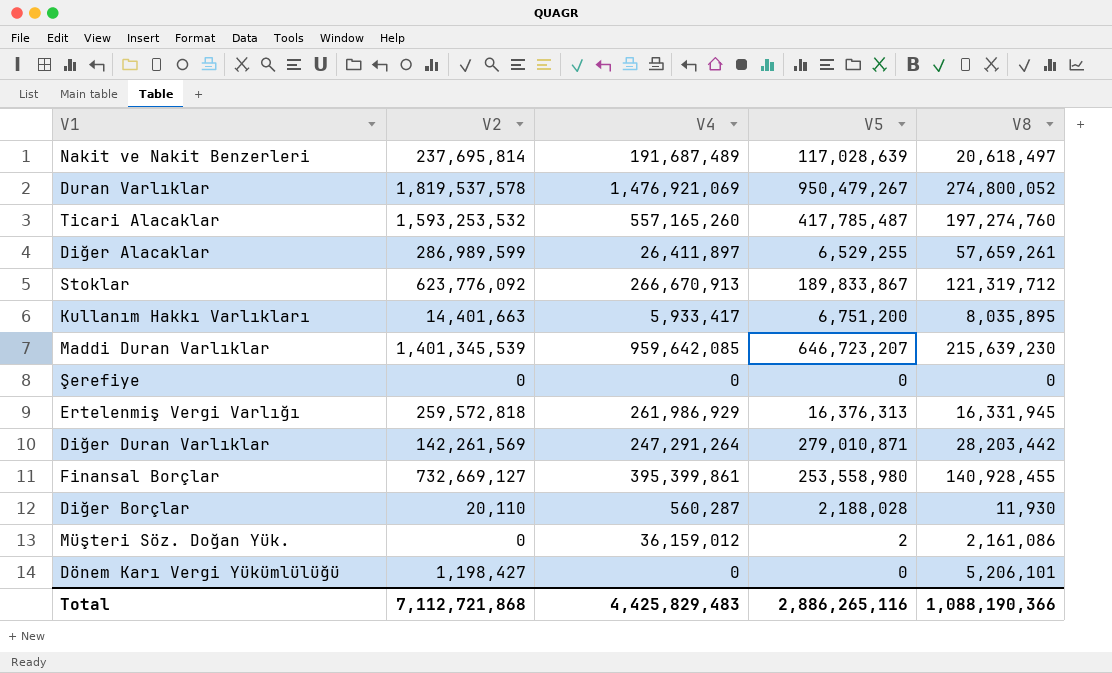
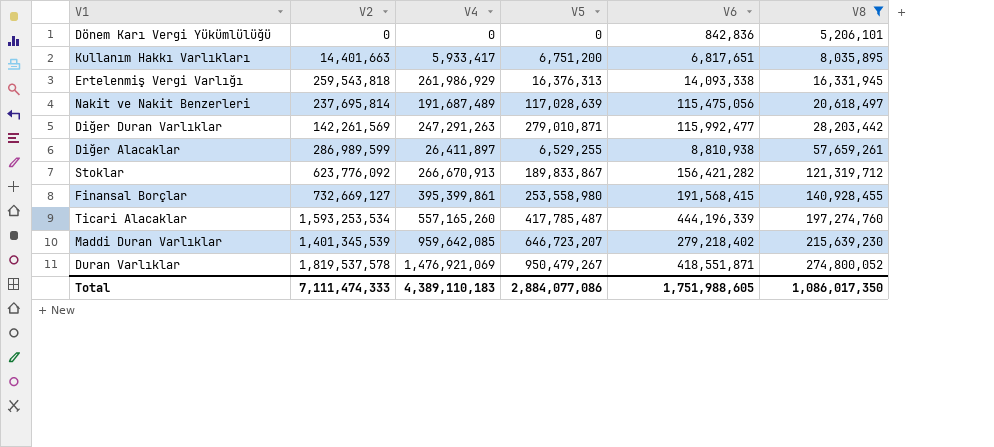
filter: none -> V8 >= 5,206,101
row order: none -> V8 ascending
column V6 | position: none -> 5
Dönem Karı Vergi Yükümlülüğü | V2: 1,198,427 -> 0
Ertelenmiş Vergi Varlığı | V2: 259,572,818 -> 259,543,818
Diğer Duran Varlıklar | V4: 247,291,264 -> 247,291,263
Ticari Alacaklar | V2: 1,593,253,532 -> 1,593,253,534
Total | V2: 7,112,721,868 -> 7,111,474,333
Total | V4: 4,425,829,483 -> 4,389,110,183
Total | V5: 2,886,265,116 -> 2,884,077,086
Total | V8: 1,088,190,366 -> 1,086,017,350

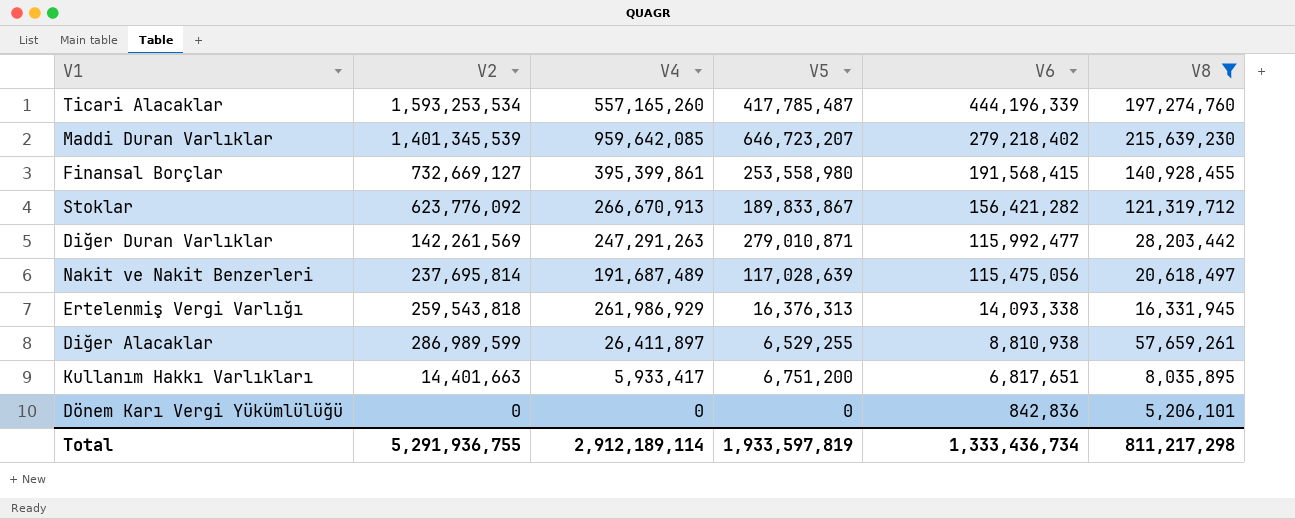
row order: V8 ascending -> V6 descending
row Duran Varlıklar: 1,819,537,578 | 1,476,921,069 | 950,479,267 | 418,551,871 | 274,800,052 -> none
Total | V2: 7,111,474,333 -> 5,291,936,755
Total | V4: 4,389,110,183 -> 2,912,189,114
Total | V5: 2,884,077,086 -> 1,933,597,819
Total | V6: 1,751,988,605 -> 1,333,436,734
Total | V8: 1,086,017,350 -> 811,217,298

